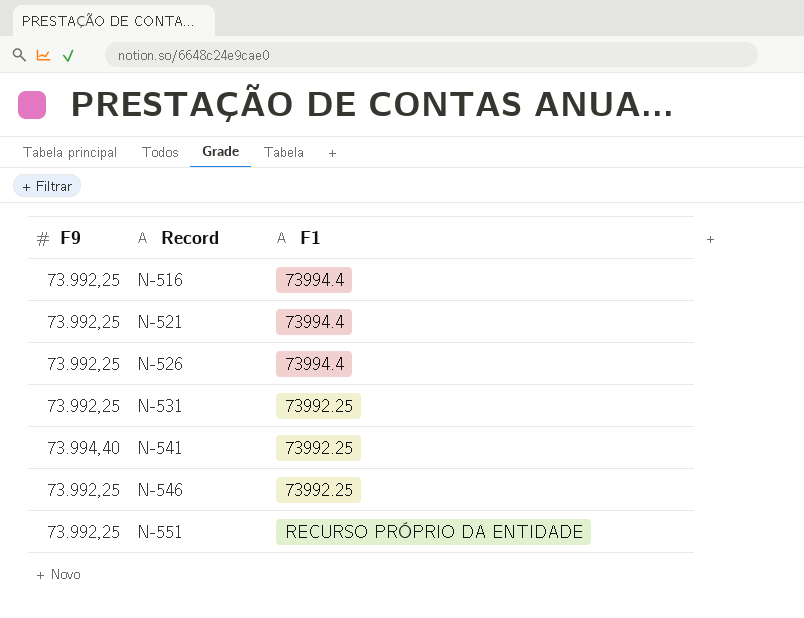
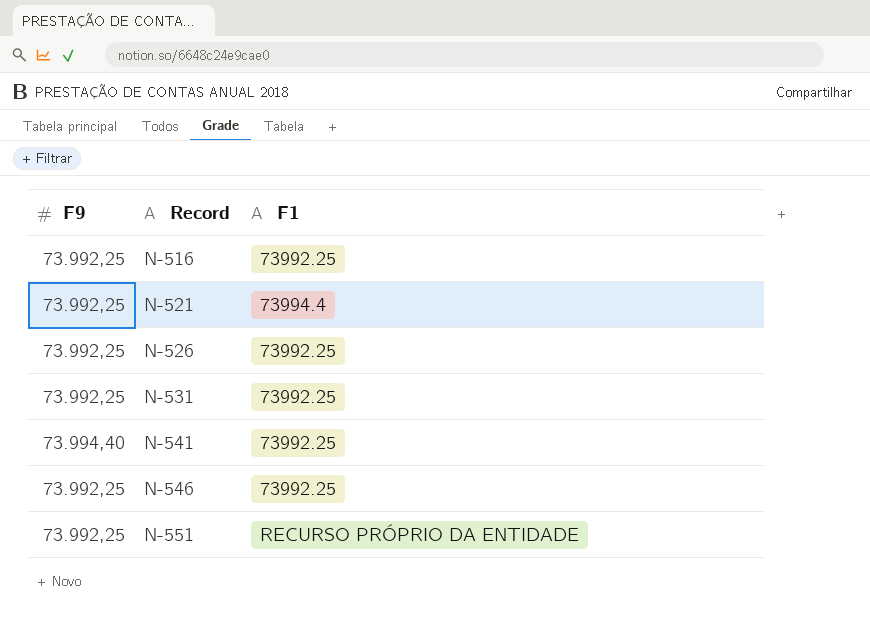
N-516 | F1: 73994.4 -> 73992.25
N-526 | F1: 73994.4 -> 73992.25

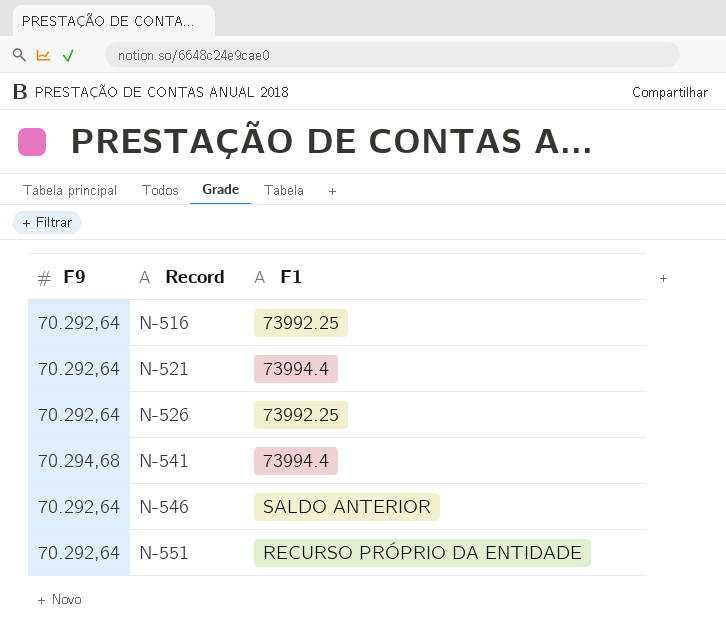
row N-531: 73.992,25 | 73992.25 -> none
N-516 | F9: 73.992,25 -> 70.292,64
N-521 | F9: 73.992,25 -> 70.292,64
N-526 | F9: 73.992,25 -> 70.292,64
N-541 | F9: 73.994,40 -> 70.294,68
N-541 | F1: 73992.25 -> 73994.4
N-546 | F9: 73.992,25 -> 70.292,64
N-546 | F1: 73992.25 -> SALDO ANTERIOR
N-551 | F9: 73.992,25 -> 70.292,64

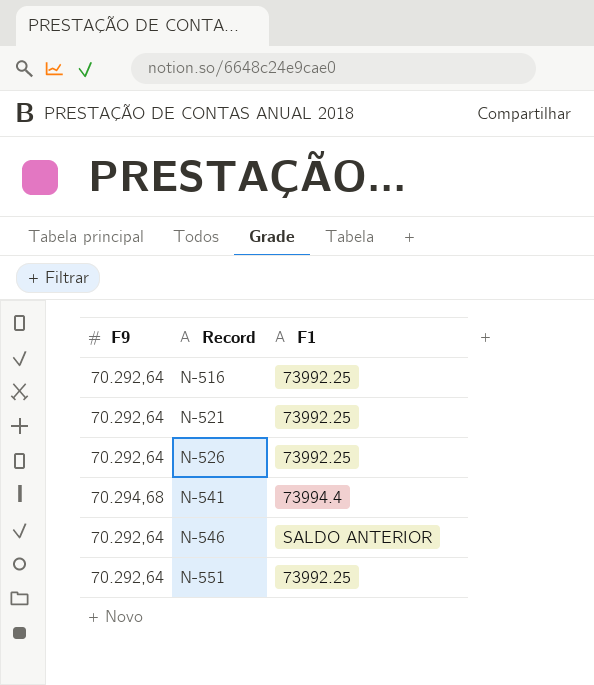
N-521 | F1: 73994.4 -> 73992.25
N-551 | F1: RECURSO PRÓPRIO DA ENTIDADE -> 73992.25

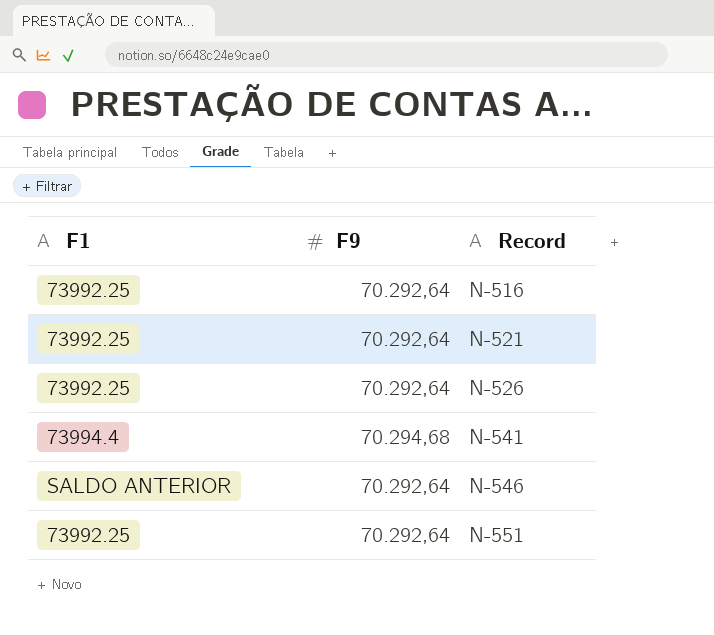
column F1 | position: 3 -> 1

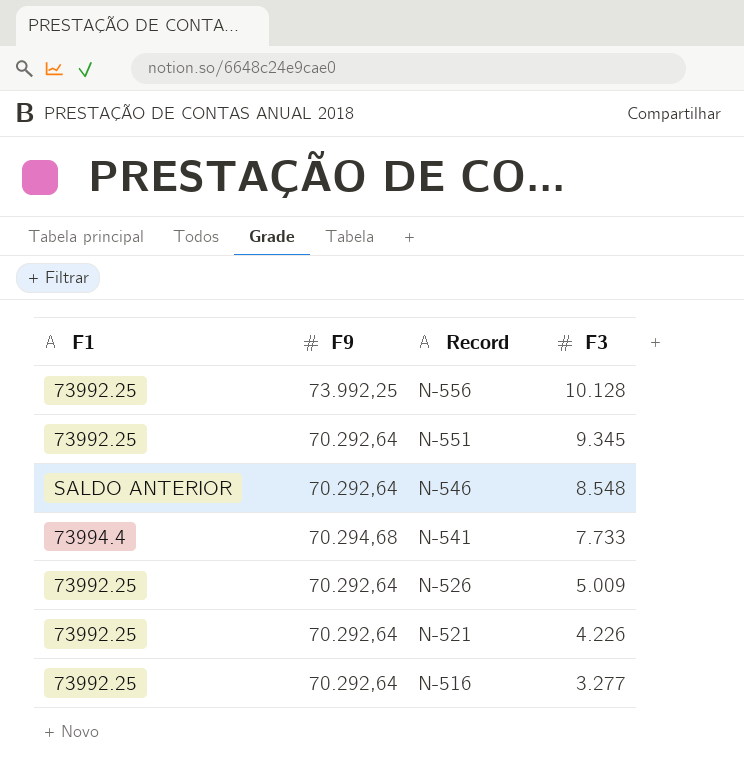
row order: Record ascending -> Record descending
column F3 | position: none -> 4
row N-556: none -> 73992.25 | 73.992,25 | 10.128

